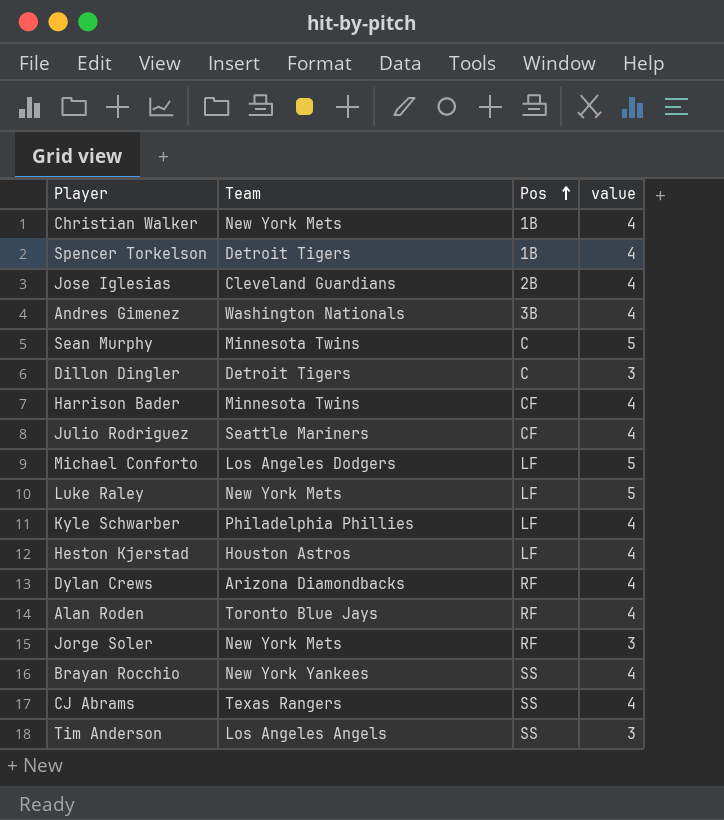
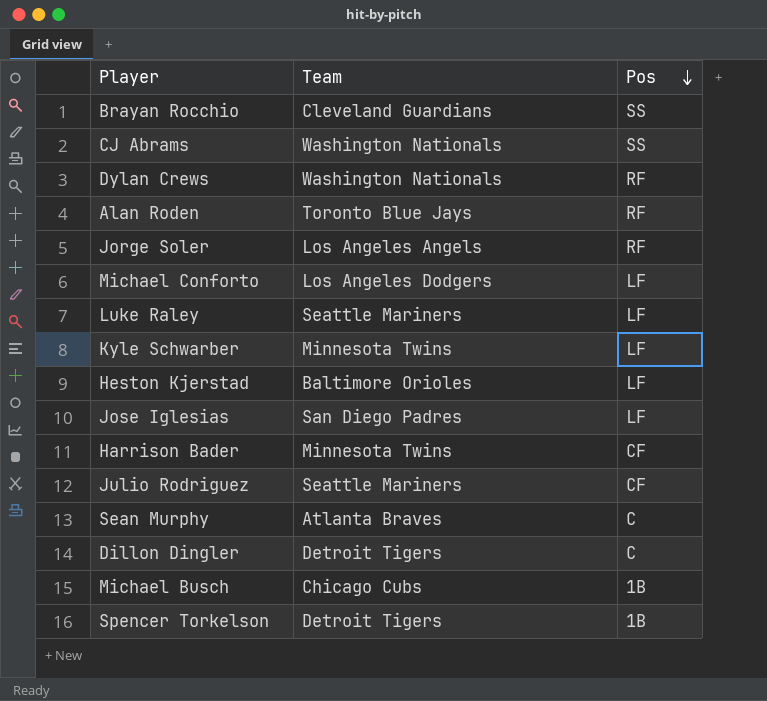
row order: Pos ascending -> Pos descending
column value | position: 4 -> none
row Christian Walker: New York Mets | 1B | 4 -> none
row Andres Gimenez: Washington Nationals | 3B | 4 -> none
row Tim Anderson: Los Angeles Angels | SS | 3 -> none
Brayan Rocchio | Team: New York Yankees -> Cleveland Guardians
CJ Abrams | Team: Texas Rangers -> Washington Nationals
Dylan Crews | Team: Arizona Diamondbacks -> Washington Nationals
Jorge Soler | Team: New York Mets -> Los Angeles Angels
Luke Raley | Team: New York Mets -> Seattle Mariners
Kyle Schwarber | Team: Philadelphia Phillies -> Minnesota Twins
Heston Kjerstad | Team: Houston Astros -> Baltimore Orioles
Jose Iglesias | Team: Cleveland Guardians -> San Diego Padres
Jose Iglesias | Pos: 2B -> LF
Sean Murphy | Team: Minnesota Twins -> Atlanta Braves
row Michael Busch: none -> Chicago Cubs | 1B

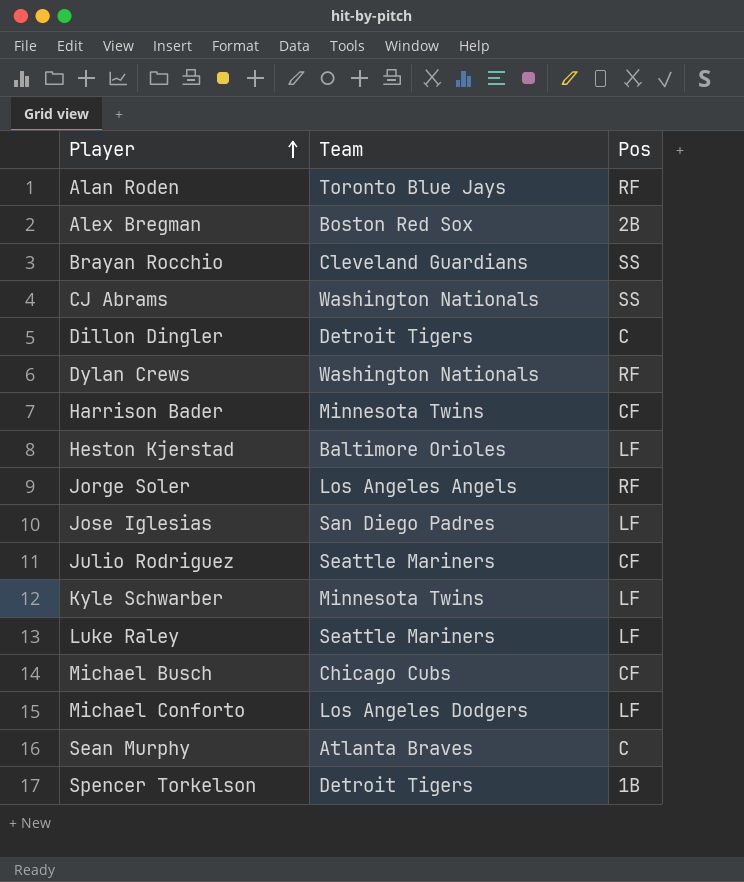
row order: Pos descending -> Player ascending
row Alex Bregman: none -> Boston Red Sox | 2B
Michael Busch | Pos: 1B -> CF

